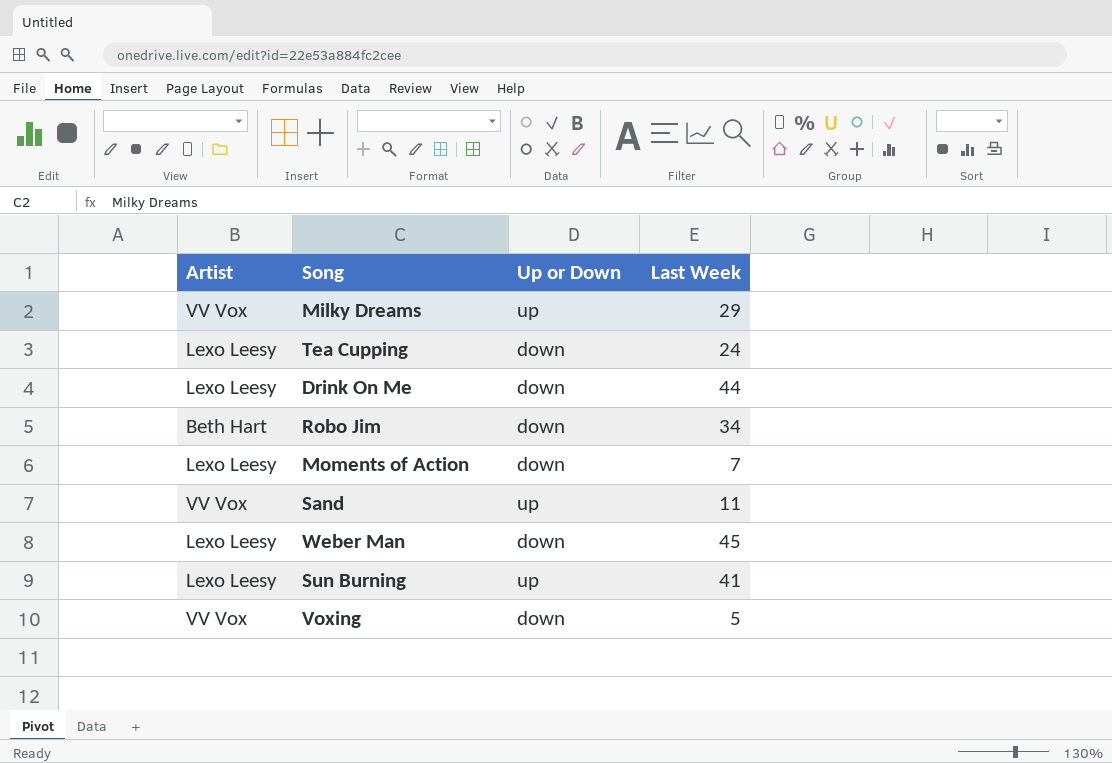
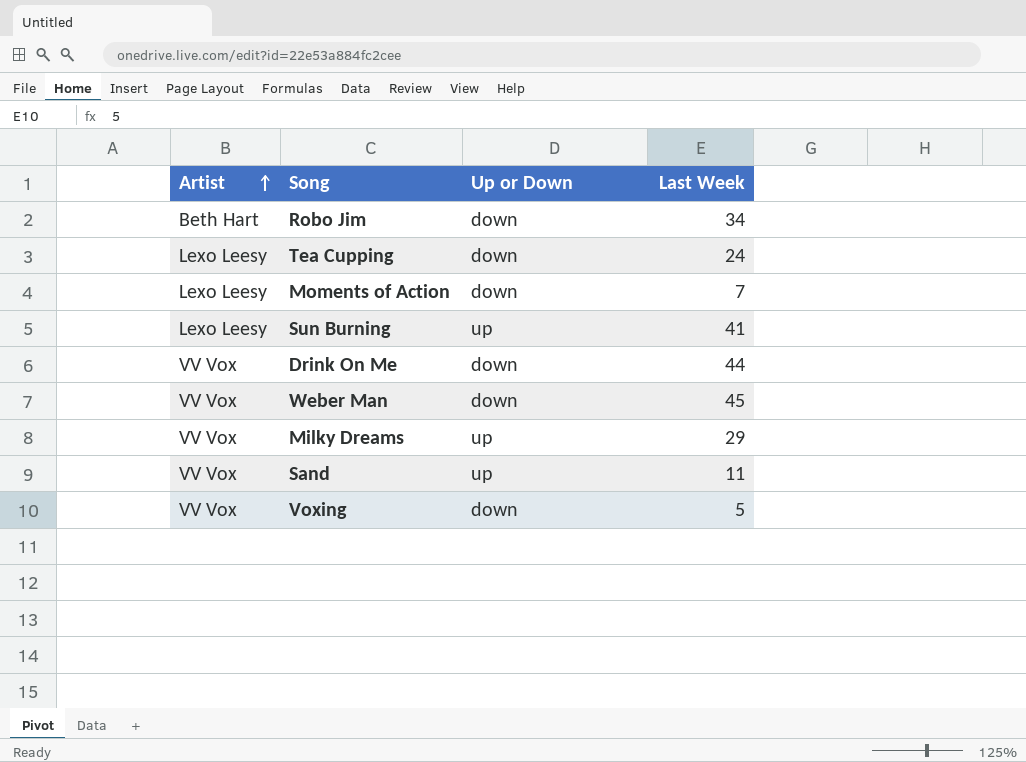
row order: none -> Artist ascending
Drink On Me | Artist: Lexo Leesy -> VV Vox
Weber Man | Artist: Lexo Leesy -> VV Vox

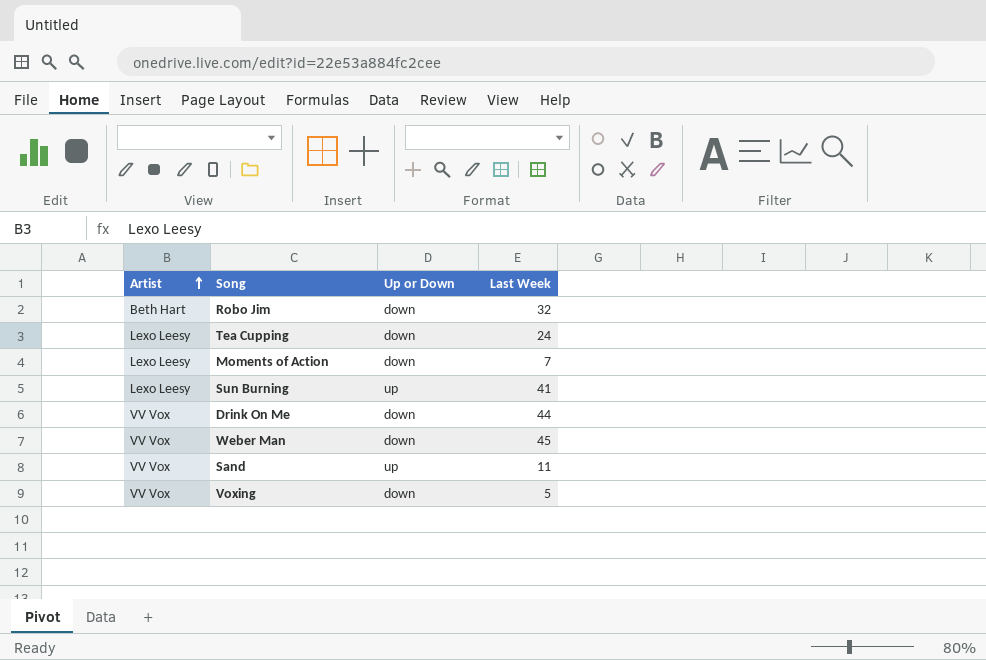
row Milky Dreams: VV Vox | up | 29 -> none
Robo Jim | Last Week: 34 -> 32

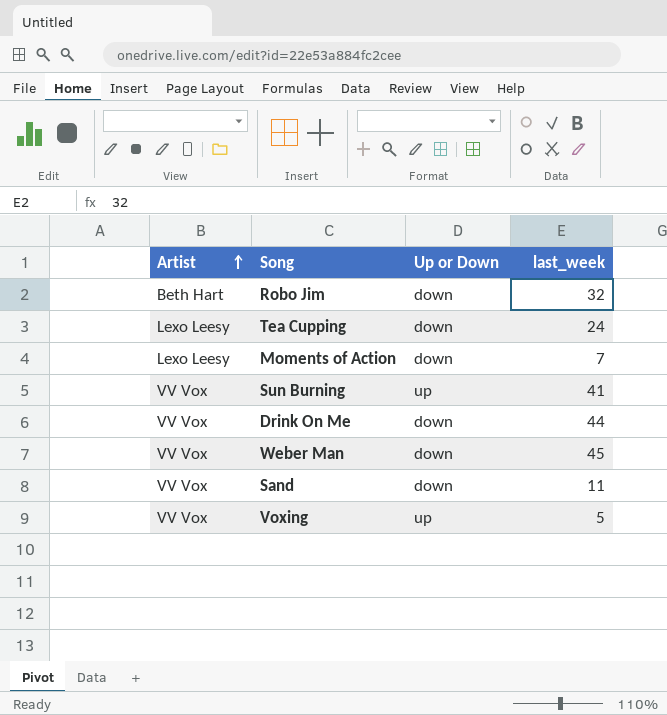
column name: Last Week -> last_week
Sun Burning | Artist: Lexo Leesy -> VV Vox
Sand | Up or Down: up -> down
Voxing | Up or Down: down -> up

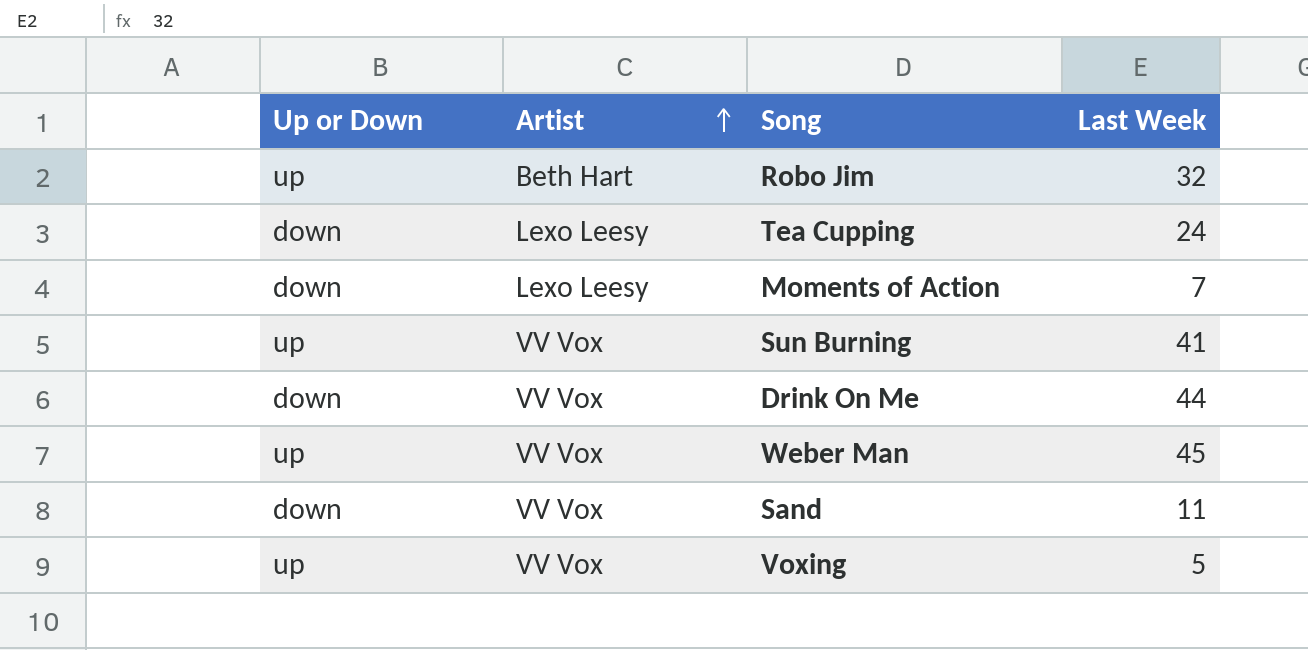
column Up or Down | position: 3 -> 1
column name: last_week -> Last Week
Robo Jim | Up or Down: down -> up
Weber Man | Up or Down: down -> up

